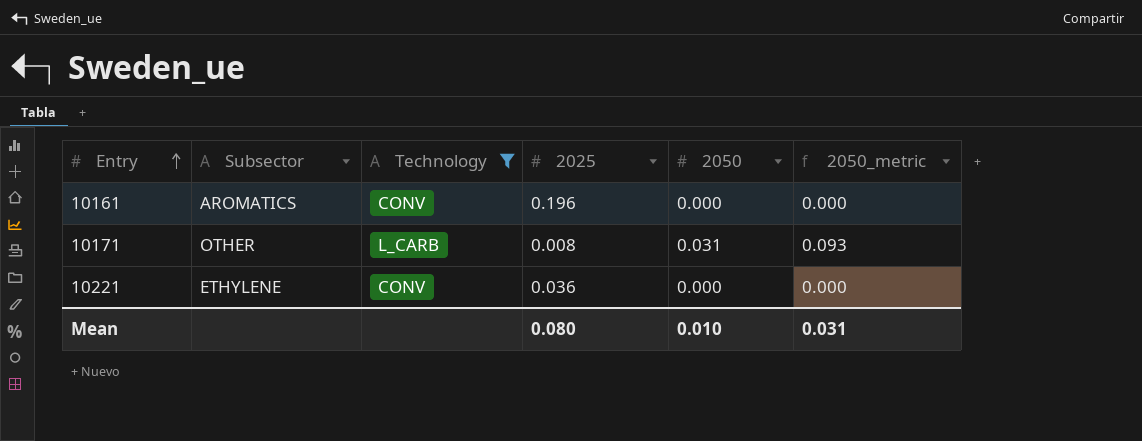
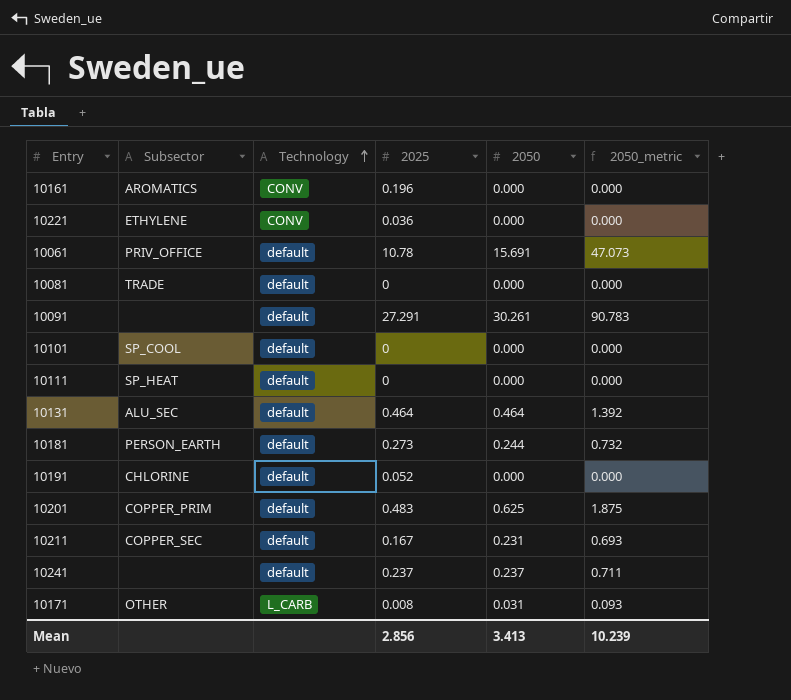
filter: Technology != default -> none
row order: Entry ascending -> Technology ascending
Mean | 2025: 0.080 -> 2.856
Mean | 2050: 0.010 -> 3.413
Mean | 2050_metric: 0.031 -> 10.239

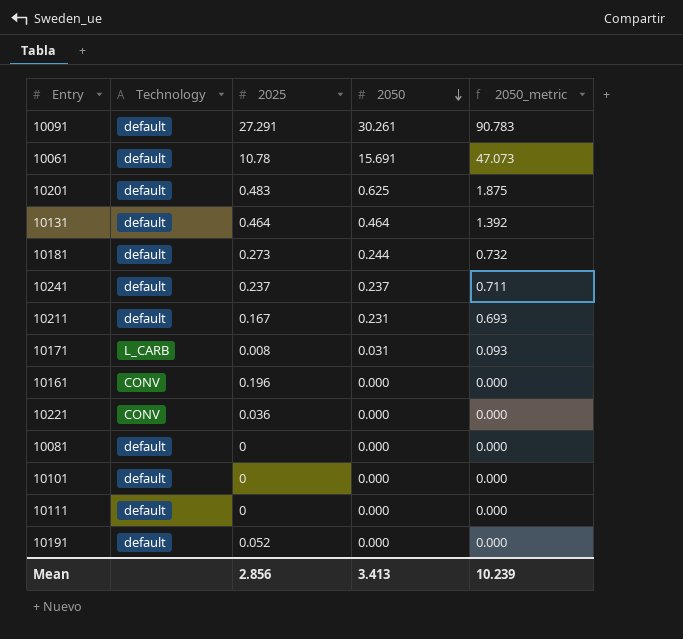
row order: Technology ascending -> 2050 descending
column Subsector | position: 2 -> none

